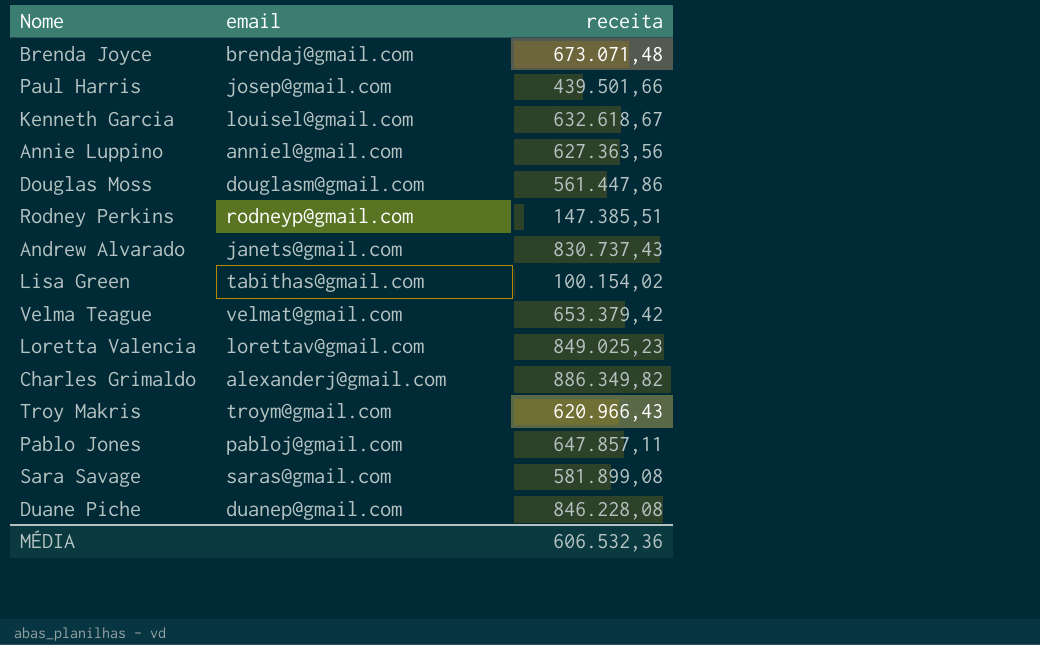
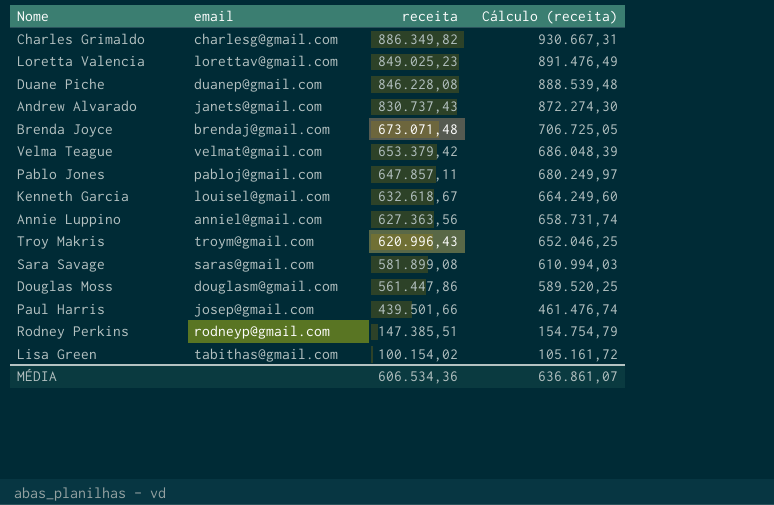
row order: none -> receita descending
column Cálculo (receita) | formula: none -> [receita] * 1,05
Charles Grimaldo | email: alexanderj@gmail.com -> charlesg@gmail.com
Troy Makris | receita: 620.966,43 -> 620.996,43
MÉDIA | receita: 606.532,36 -> 606.534,36

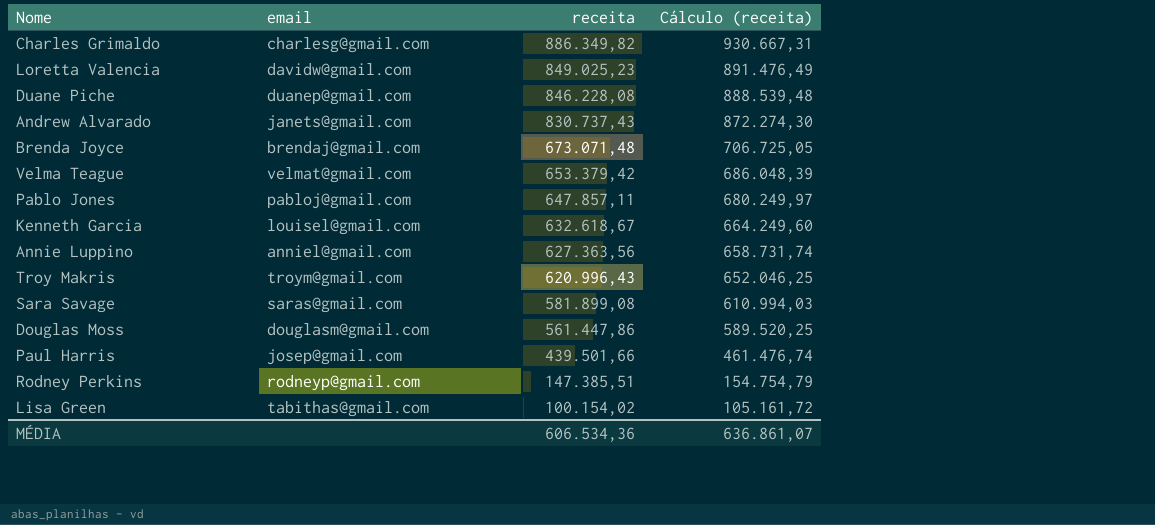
Loretta Valencia | email: lorettav@gmail.com -> davidw@gmail.com

